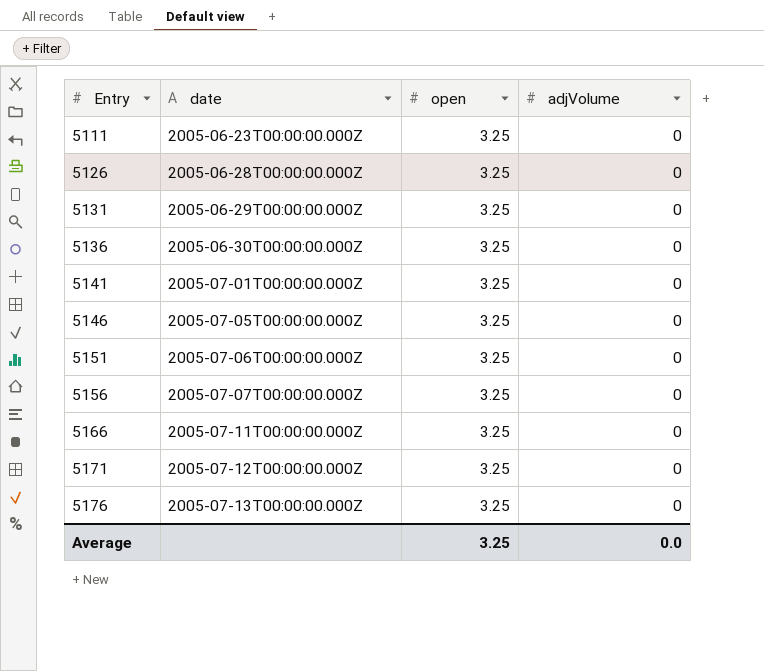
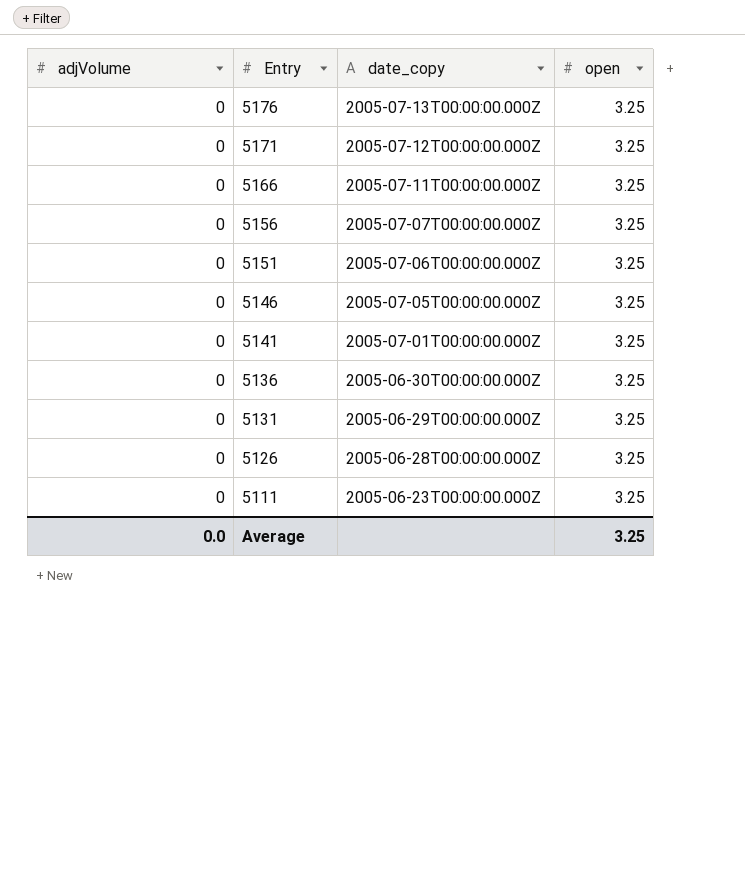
row order: Entry ascending -> Entry descending
column adjVolume | position: 4 -> 1
column name: date -> date_copy

